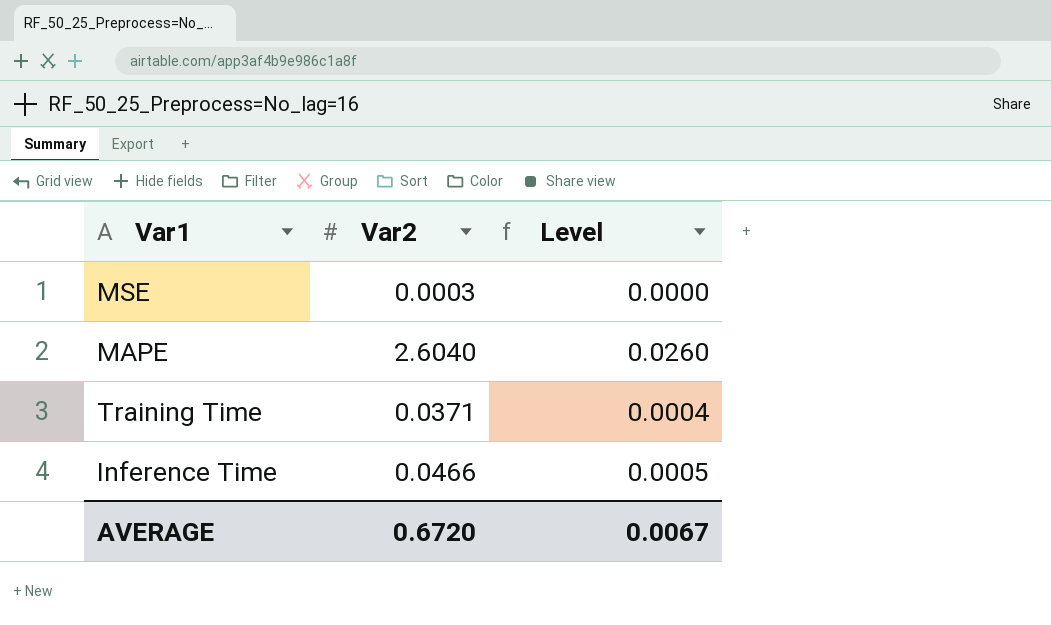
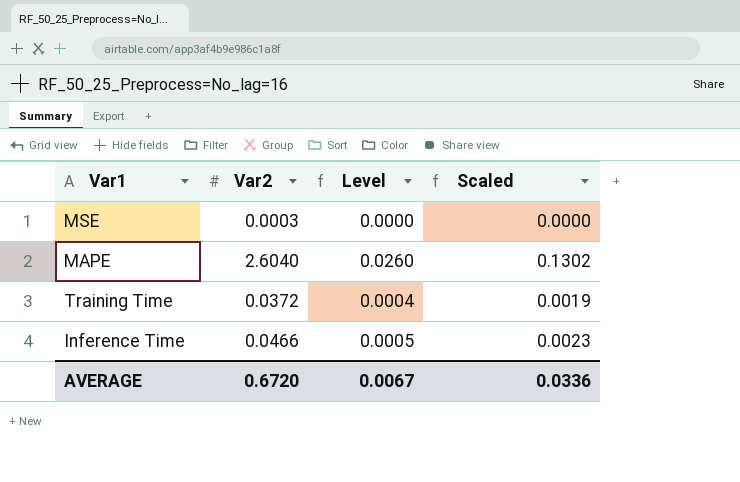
column Scaled | formula: none -> [Var2] * 0.05
Training Time | Var2: 0.0371 -> 0.0372

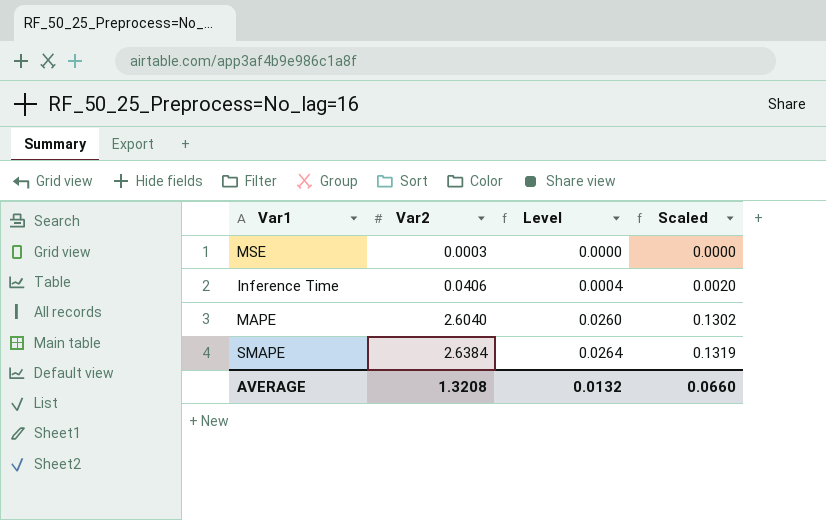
row order: none -> Var2 ascending
row Training Time: 0.0372 | 0.0004 | 0.0019 -> none
Inference Time | Var2: 0.0466 -> 0.0406
Inference Time | Level: 0.0005 -> 0.0004
Inference Time | Scaled: 0.0023 -> 0.0020
row SMAPE: none -> 2.6384 | 0.0264 | 0.1319
AVERAGE | Var2: 0.6720 -> 1.3208
AVERAGE | Level: 0.0067 -> 0.0132
AVERAGE | Scaled: 0.0336 -> 0.0660

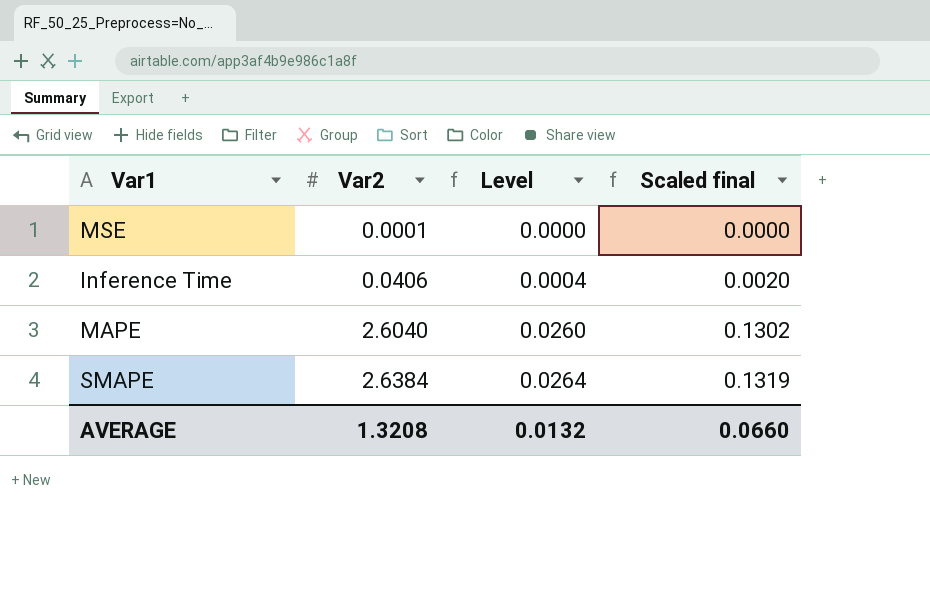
column name: Scaled -> Scaled final
MSE | Var2: 0.0003 -> 0.0001

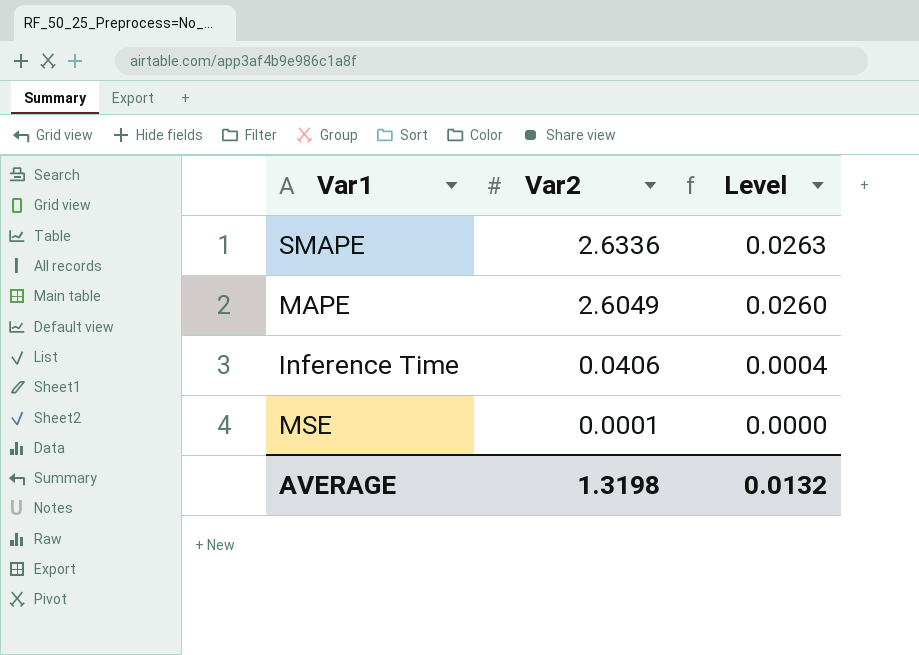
row order: Var2 ascending -> Var2 descending
column Scaled final | formula: [Var2] * 0.05 -> none
SMAPE | Var2: 2.6384 -> 2.6336
SMAPE | Level: 0.0264 -> 0.0263
MAPE | Var2: 2.6040 -> 2.6049
AVERAGE | Var2: 1.3208 -> 1.3198

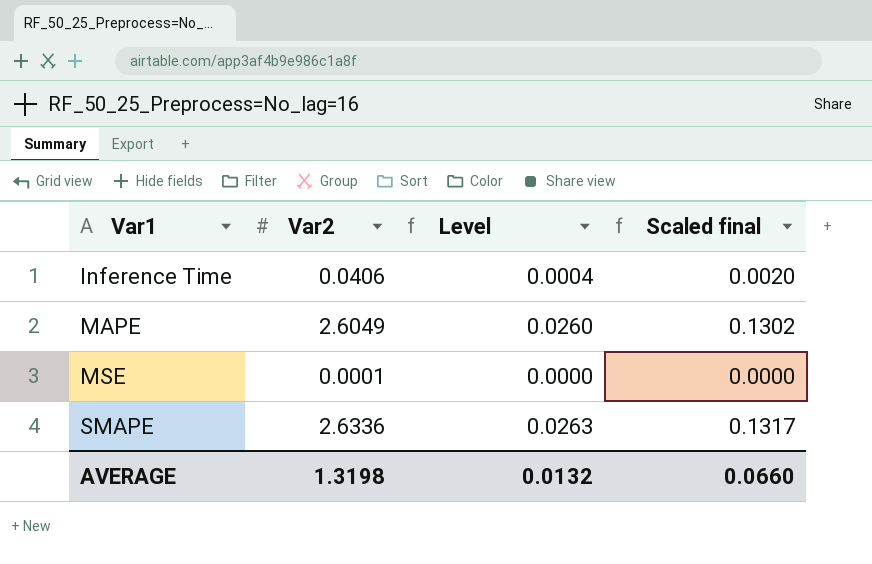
row order: Var2 descending -> Var1 ascending
column Scaled final | formula: none -> [Var2] * 0.05

